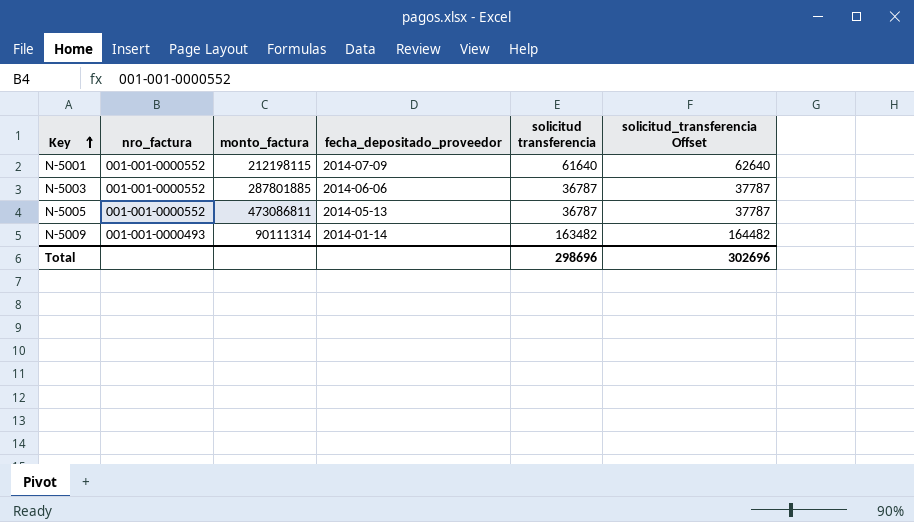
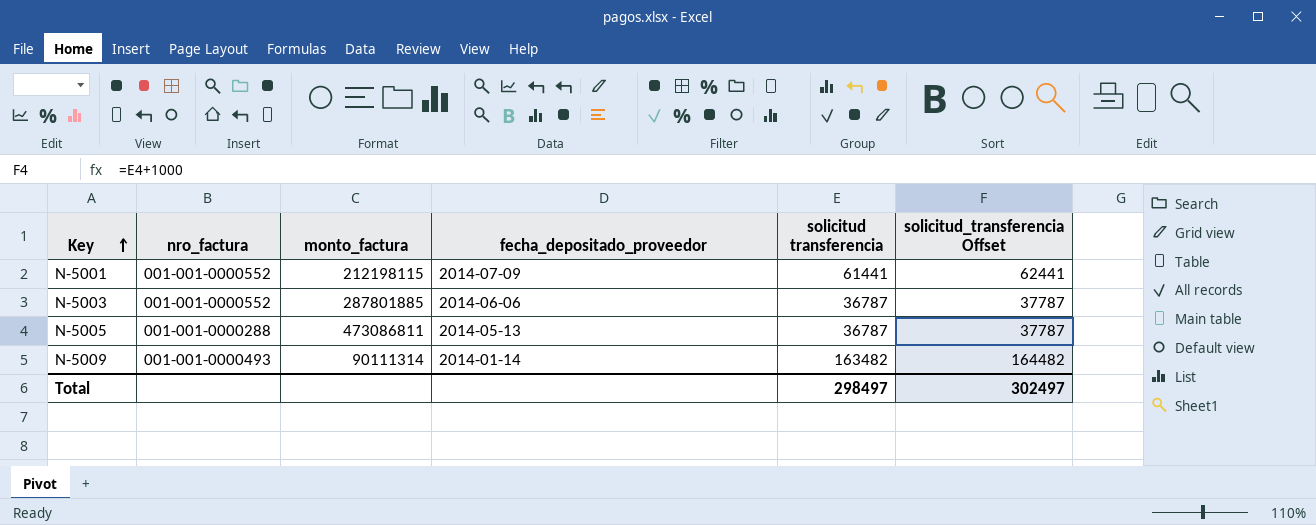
N-5001 | solicitud transferencia: 61640 -> 61441
N-5001 | solicitud_transferencia Offset: 62640 -> 62441
N-5005 | nro_factura: 001-001-0000552 -> 001-001-0000288
Total | solicitud transferencia: 298696 -> 298497
Total | solicitud_transferencia Offset: 302696 -> 302497

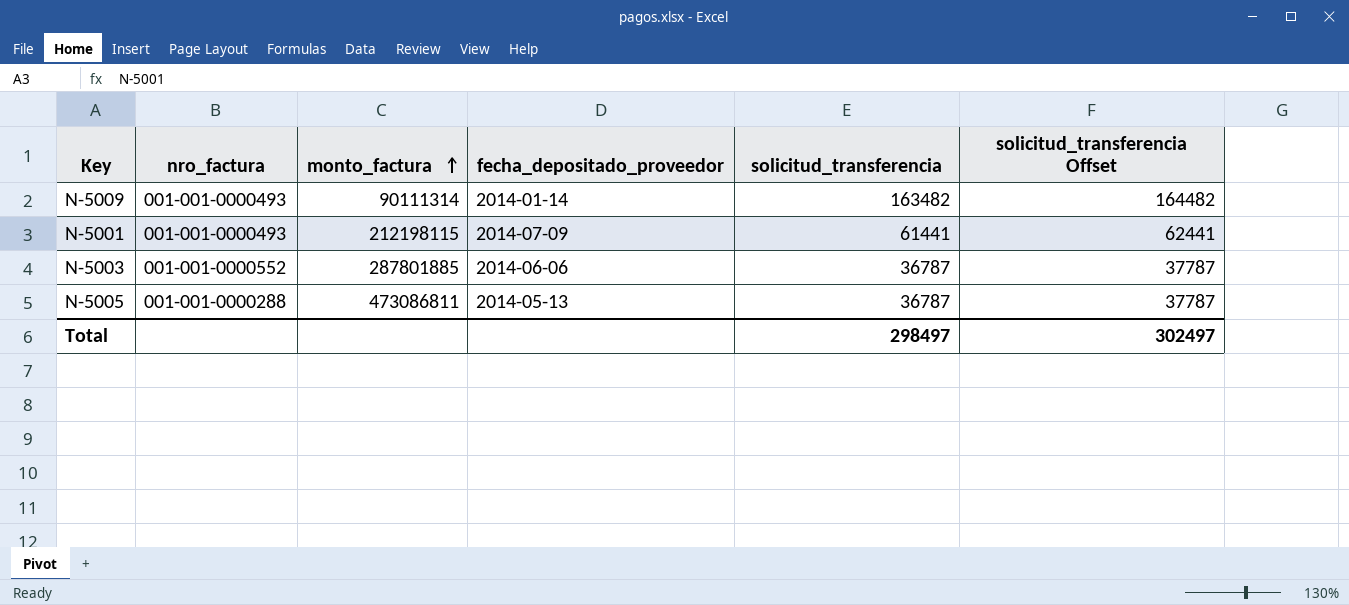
row order: Key ascending -> monto_factura ascending
column name: solicitud transferencia -> solicitud_transferencia
N-5001 | nro_factura: 001-001-0000552 -> 001-001-0000493

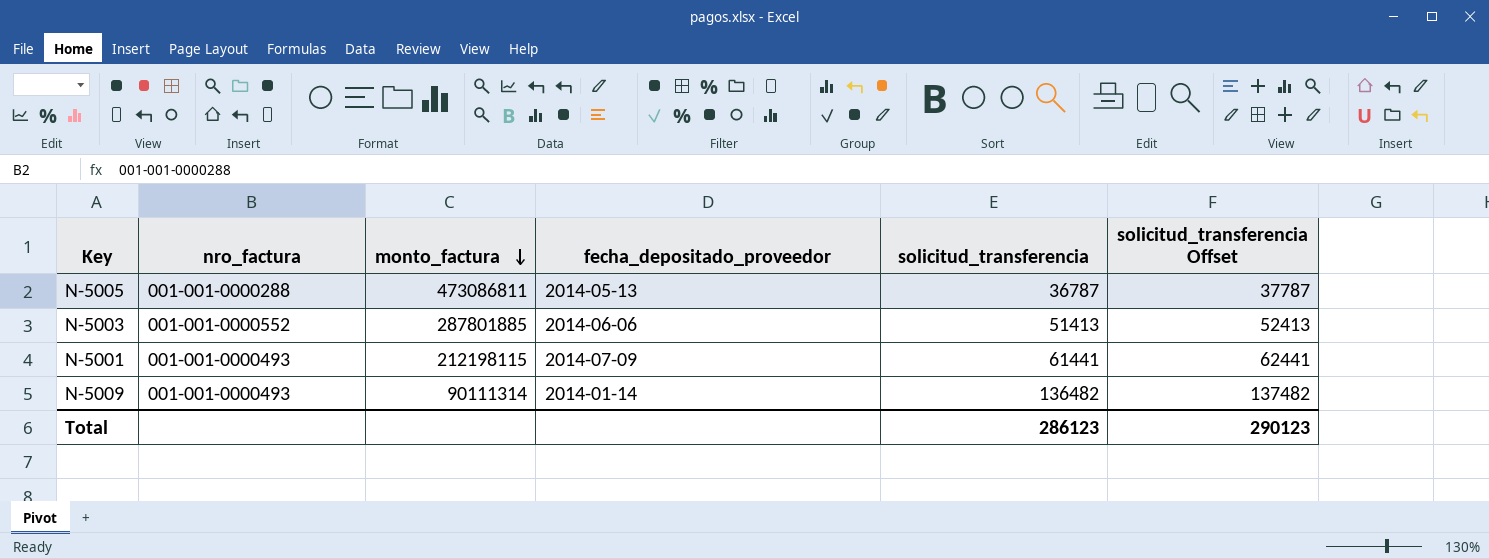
row order: monto_factura ascending -> monto_factura descending
N-5003 | solicitud_transferencia: 36787 -> 51413
N-5003 | solicitud_transferencia Offset: 37787 -> 52413
N-5009 | solicitud_transferencia: 163482 -> 136482
N-5009 | solicitud_transferencia Offset: 164482 -> 137482
Total | solicitud_transferencia: 298497 -> 286123
Total | solicitud_transferencia Offset: 302497 -> 290123

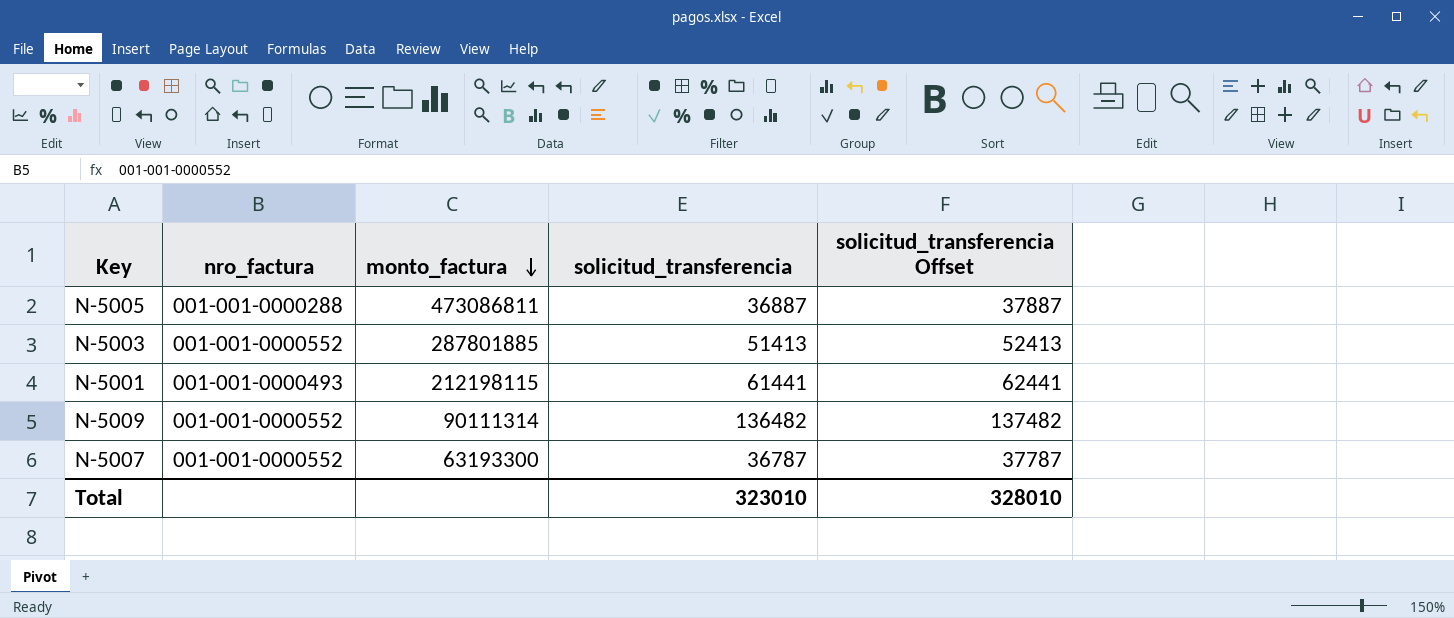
column fecha_depositado_proveedor | position: 4 -> none
N-5005 | solicitud_transferencia: 36787 -> 36887
N-5005 | solicitud_transferencia Offset: 37787 -> 37887
N-5009 | nro_factura: 001-001-0000493 -> 001-001-0000552
row N-5007: none -> 001-001-0000552 | 63193300 | 36787 | 37787
Total | solicitud_transferencia: 286123 -> 323010
Total | solicitud_transferencia Offset: 290123 -> 328010

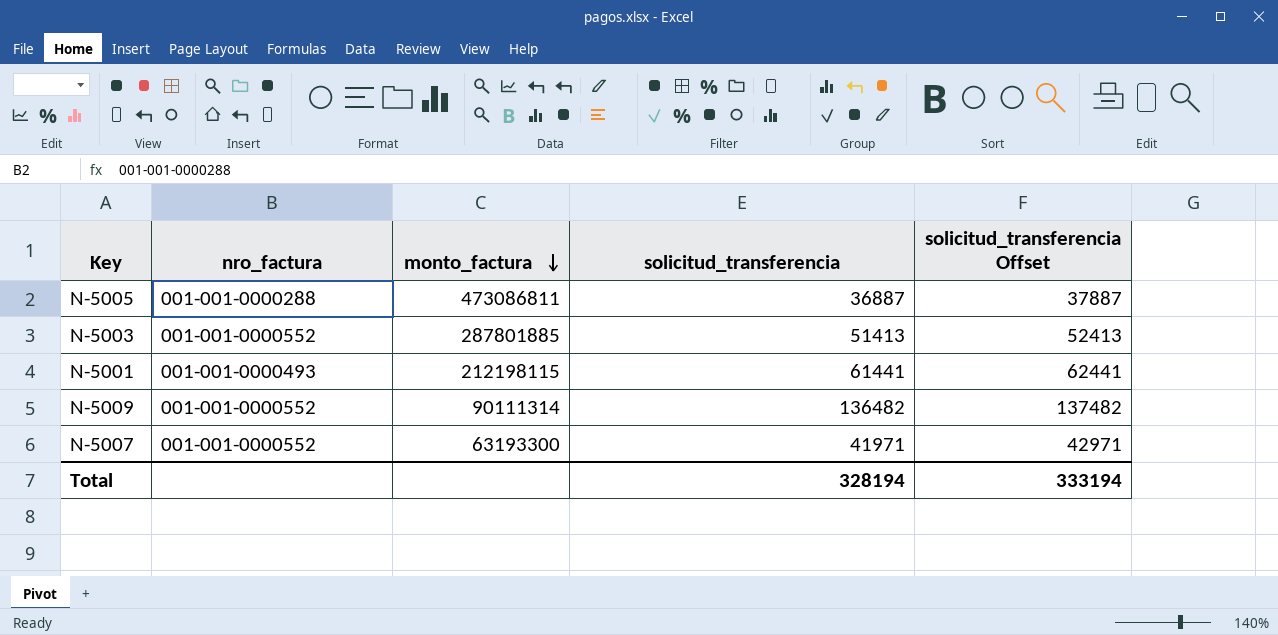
N-5007 | solicitud_transferencia: 36787 -> 41971
N-5007 | solicitud_transferencia Offset: 37787 -> 42971
Total | solicitud_transferencia: 323010 -> 328194
Total | solicitud_transferencia Offset: 328010 -> 333194

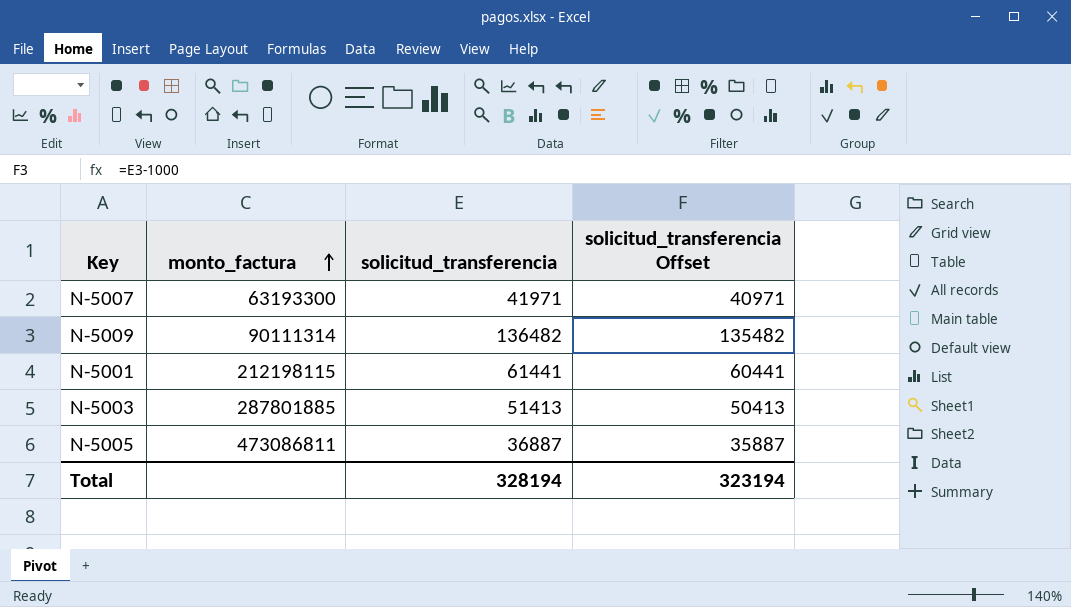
row order: monto_factura descending -> monto_factura ascending
column nro_factura | position: 2 -> none
column solicitud_transferencia Offset | formula: [solicitud_transferencia] + 1000 -> [solicitud_transferencia] - 1000
Total | solicitud_transferencia Offset: 333194 -> 323194

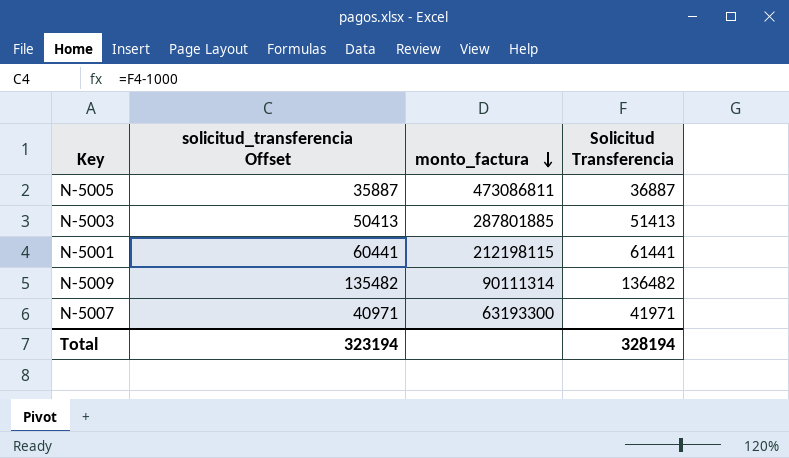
row order: monto_factura ascending -> monto_factura descending
column solicitud_transferencia Offset | position: 4 -> 2
column name: solicitud_transferencia -> Solicitud Transferencia

